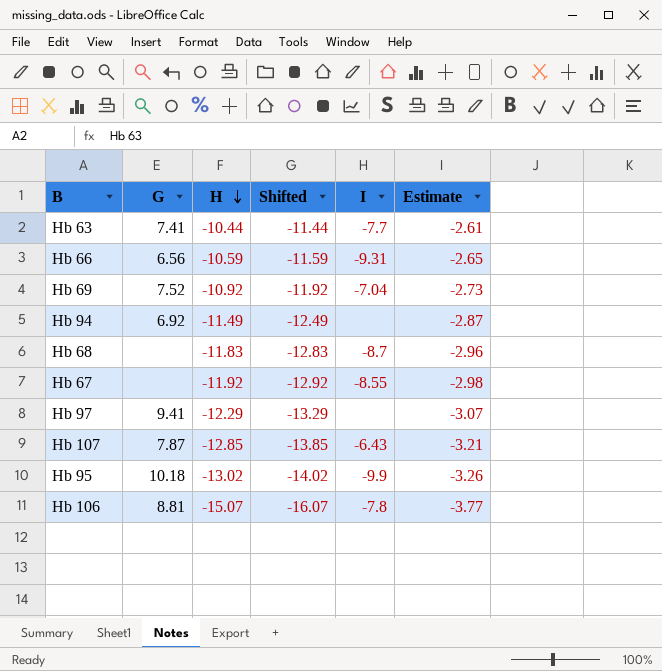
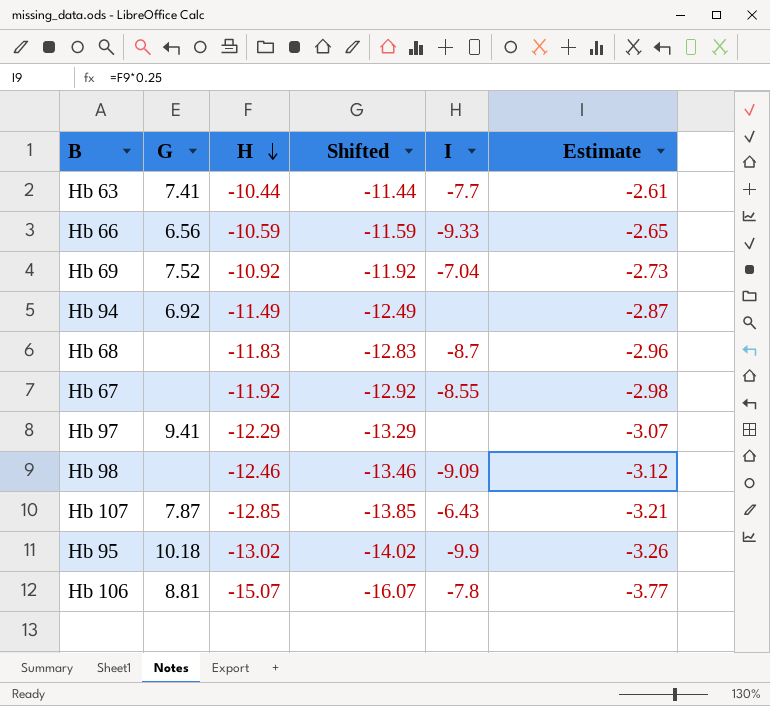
Hb 66 | I: -9.31 -> -9.33
row Hb 98: none -> none | -12.46 | -13.46 | -9.09 | -3.12

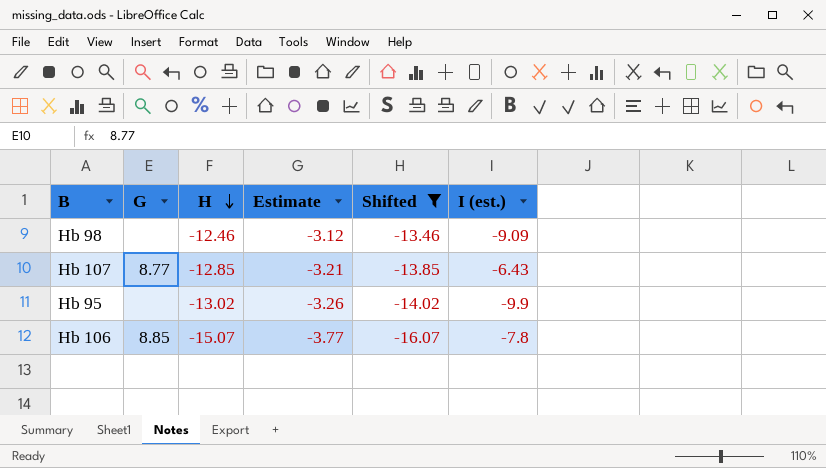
filter: none -> Shifted <= -13.46
column Estimate | position: 6 -> 4
column name: I -> I (est.)
Hb 107 | G: 7.87 -> 8.77
Hb 95 | G: 10.18 -> none
Hb 106 | G: 8.81 -> 8.85

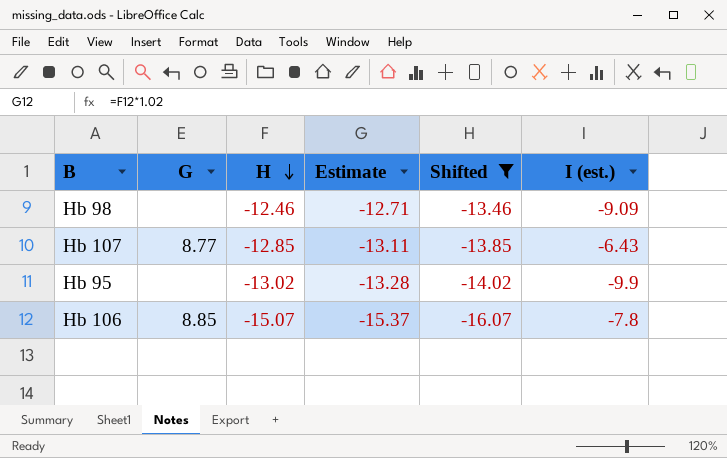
column Estimate | formula: [H] * 0.25 -> [H] * 1.02

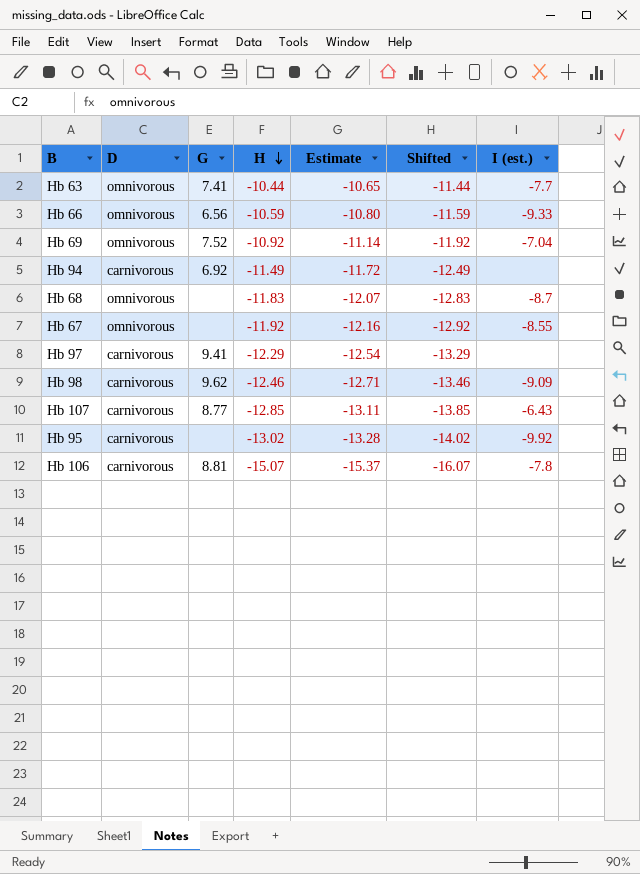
filter: Shifted <= -13.46 -> none
column D | position: none -> 2
Hb 98 | G: none -> 9.62
Hb 95 | I (est.): -9.9 -> -9.92
Hb 106 | G: 8.85 -> 8.81

